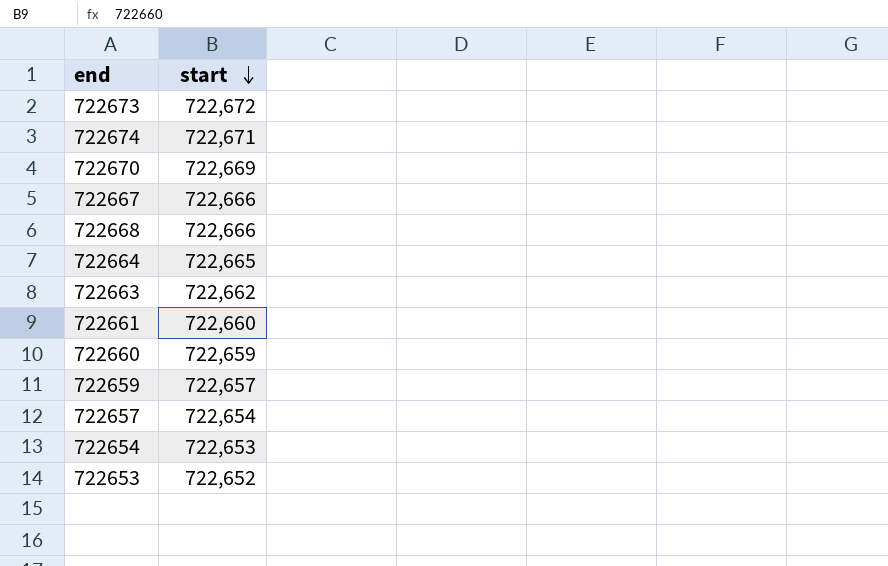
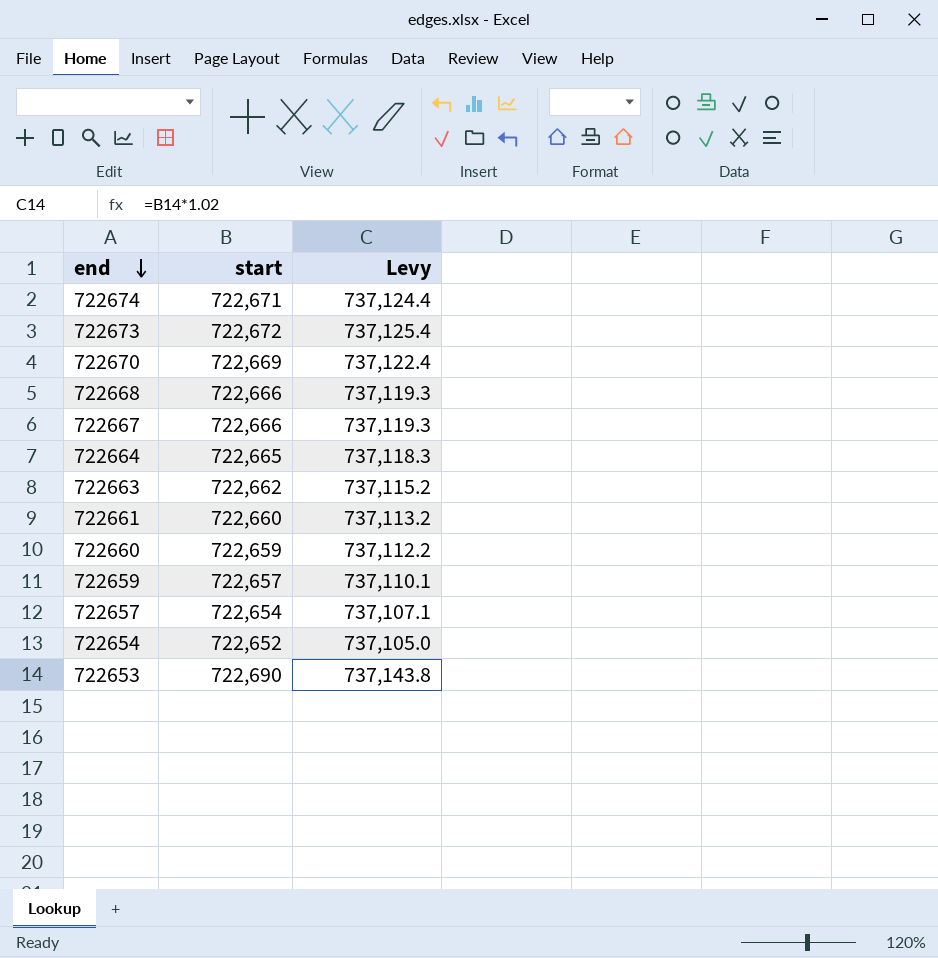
row order: start descending -> end descending
column Levy | formula: none -> [start] * 1.02
722654 | start: 722,653 -> 722,652
722653 | start: 722,652 -> 722,690

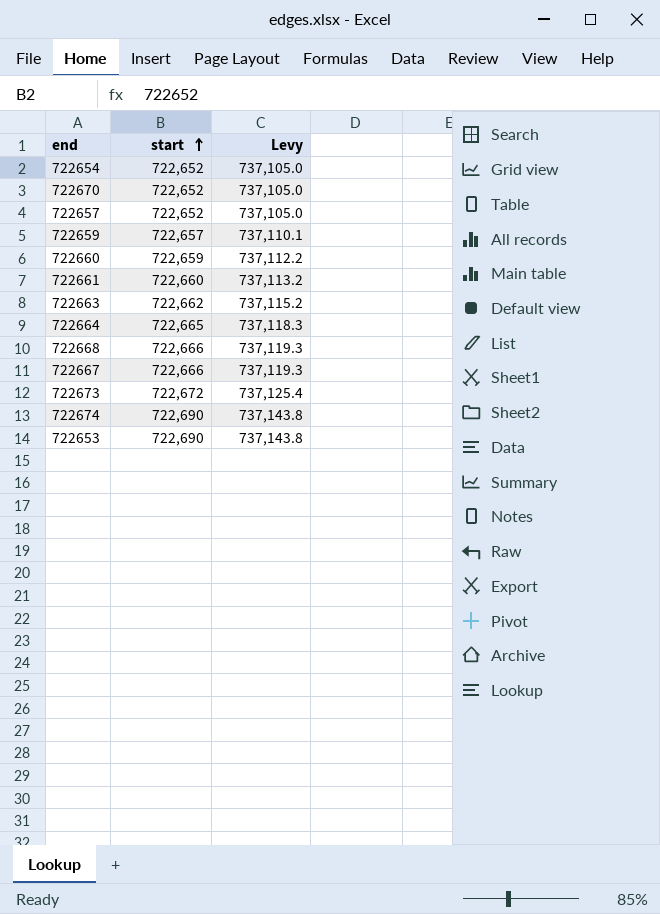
row order: end descending -> start ascending
722670 | start: 722,669 -> 722,652
722670 | Levy: 737,122.4 -> 737,105.0
722657 | start: 722,654 -> 722,652
722657 | Levy: 737,107.1 -> 737,105.0
722674 | start: 722,671 -> 722,690
722674 | Levy: 737,124.4 -> 737,143.8

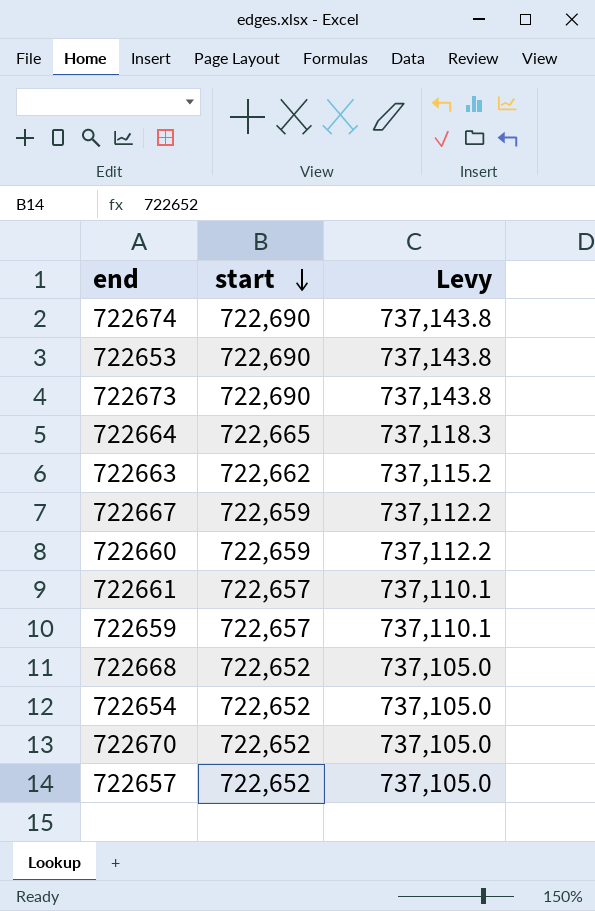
row order: start ascending -> start descending
722673 | start: 722,672 -> 722,690
722673 | Levy: 737,125.4 -> 737,143.8
722667 | start: 722,666 -> 722,659
722667 | Levy: 737,119.3 -> 737,112.2
722661 | start: 722,660 -> 722,657
722661 | Levy: 737,113.2 -> 737,110.1
722668 | start: 722,666 -> 722,652
722668 | Levy: 737,119.3 -> 737,105.0

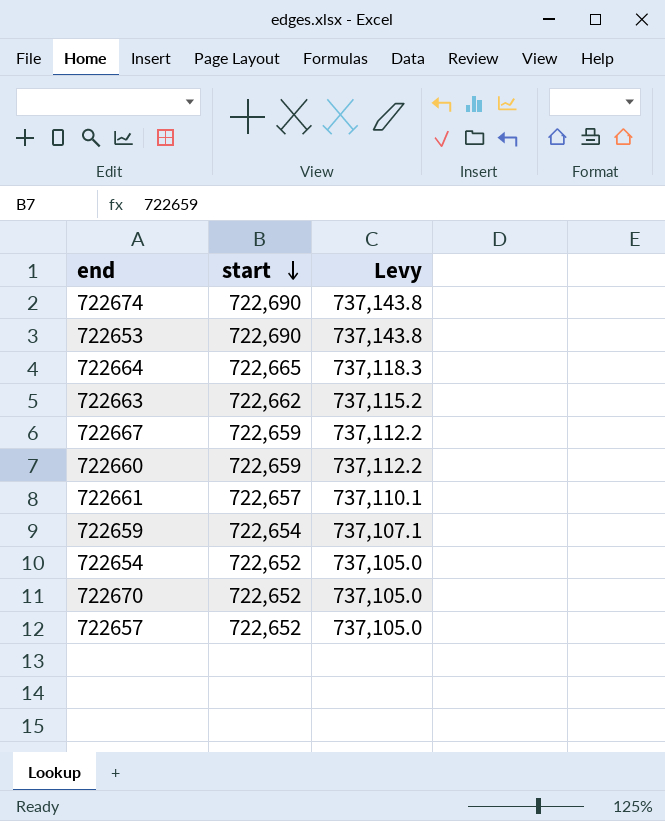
row 722673: 722,690 | 737,143.8 -> none
row 722668: 722,652 | 737,105.0 -> none
722659 | start: 722,657 -> 722,654
722659 | Levy: 737,110.1 -> 737,107.1

